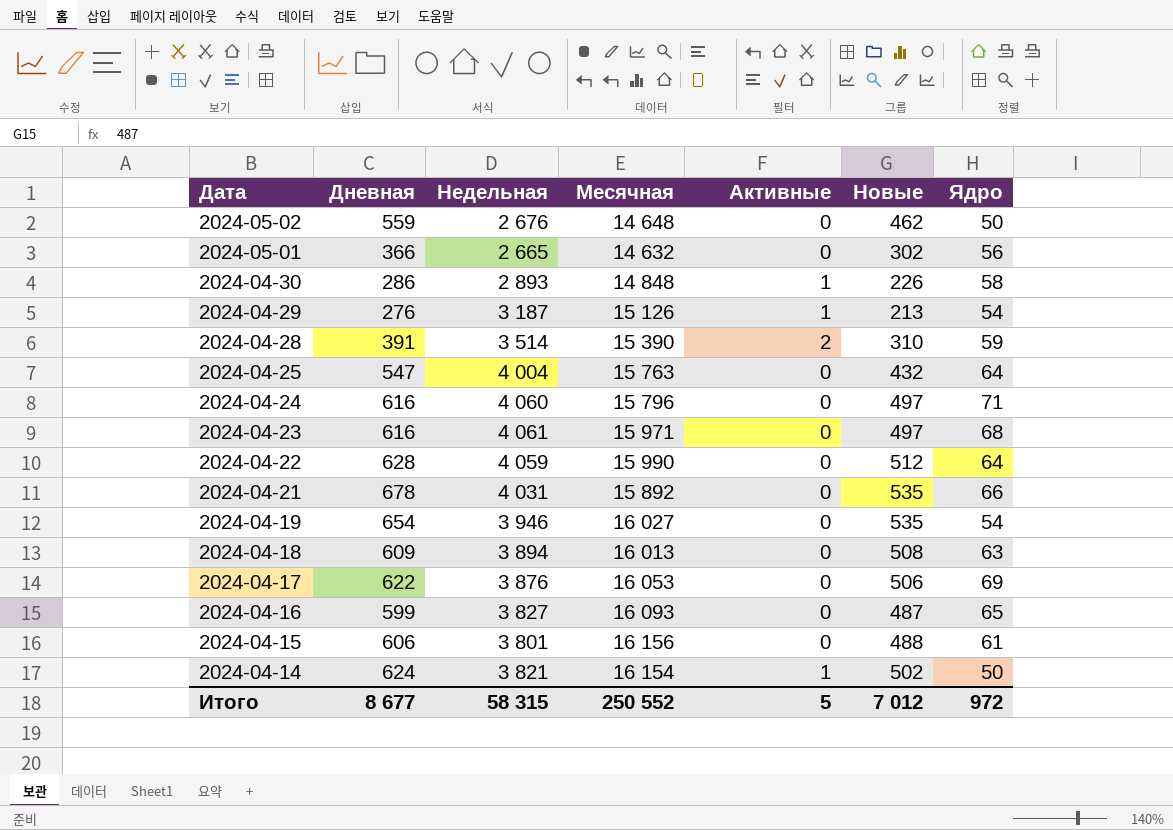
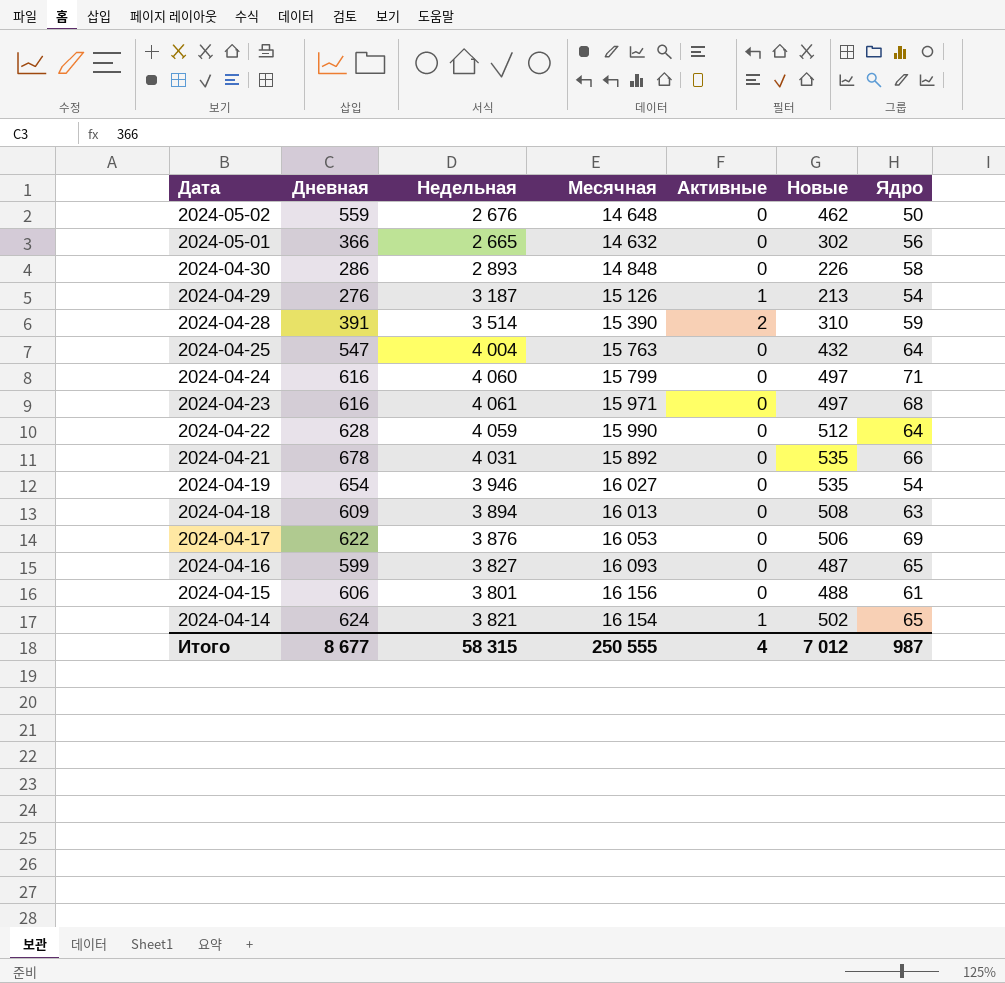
2024-04-30 | Активные: 1 -> 0
2024-04-24 | Месячная: 15 796 -> 15 799
2024-04-14 | Ядро: 50 -> 65
Итого | Месячная: 250 552 -> 250 555
Итого | Активные: 5 -> 4
Итого | Ядро: 972 -> 987

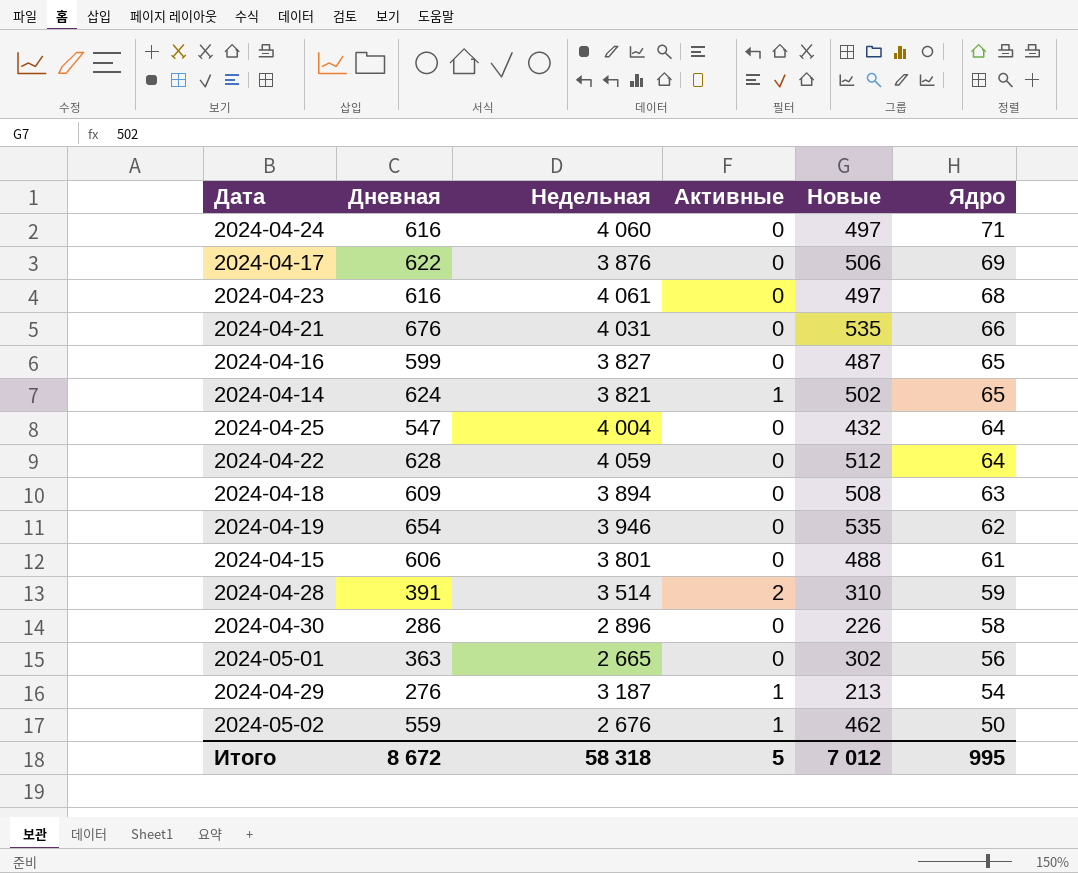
row order: Дата descending -> Ядро descending
column Месячная | position: 4 -> none
2024-04-21 | Дневная: 678 -> 676
2024-04-19 | Ядро: 54 -> 62
2024-04-30 | Недельная: 2 893 -> 2 896
2024-05-01 | Дневная: 366 -> 363
2024-05-02 | Активные: 0 -> 1
Итого | Дневная: 8 677 -> 8 672
Итого | Недельная: 58 315 -> 58 318
Итого | Активные: 4 -> 5
Итого | Ядро: 987 -> 995

